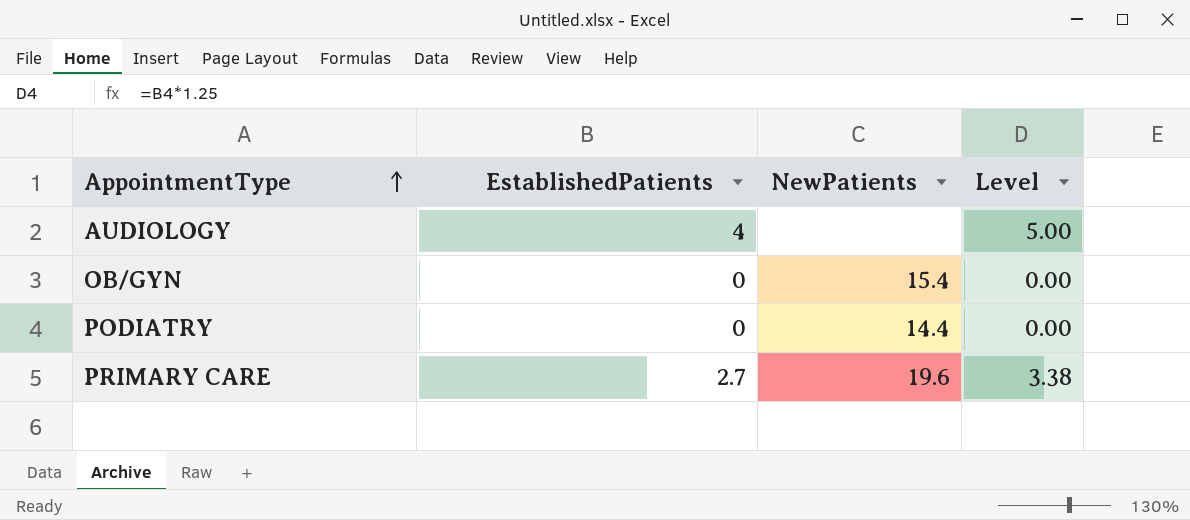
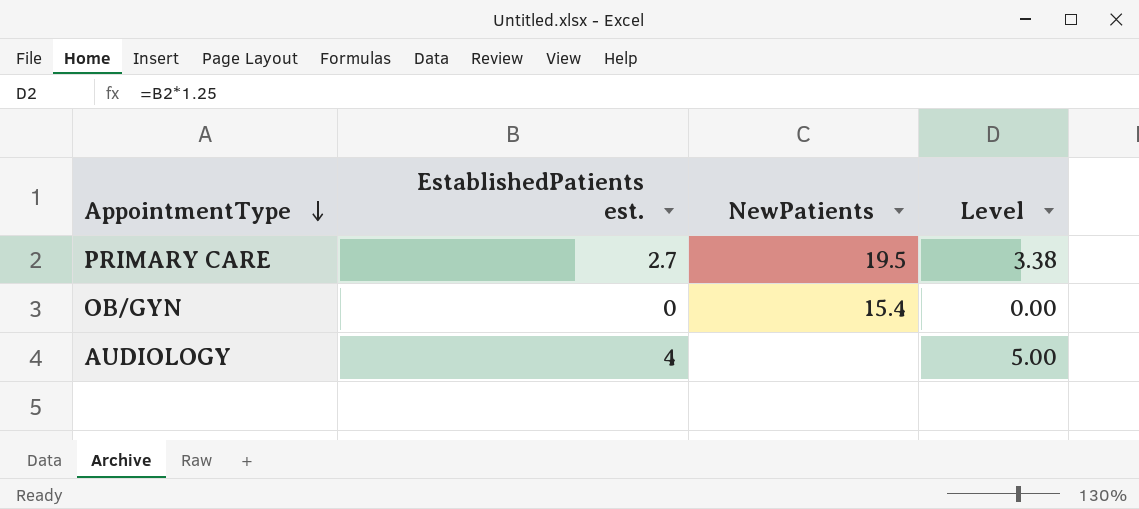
row order: AppointmentType ascending -> AppointmentType descending
column name: EstablishedPatients -> EstablishedPatients est.
row PODIATRY: 0 | 14.4 | 0.00 -> none
PRIMARY CARE | NewPatients: 19.6 -> 19.5

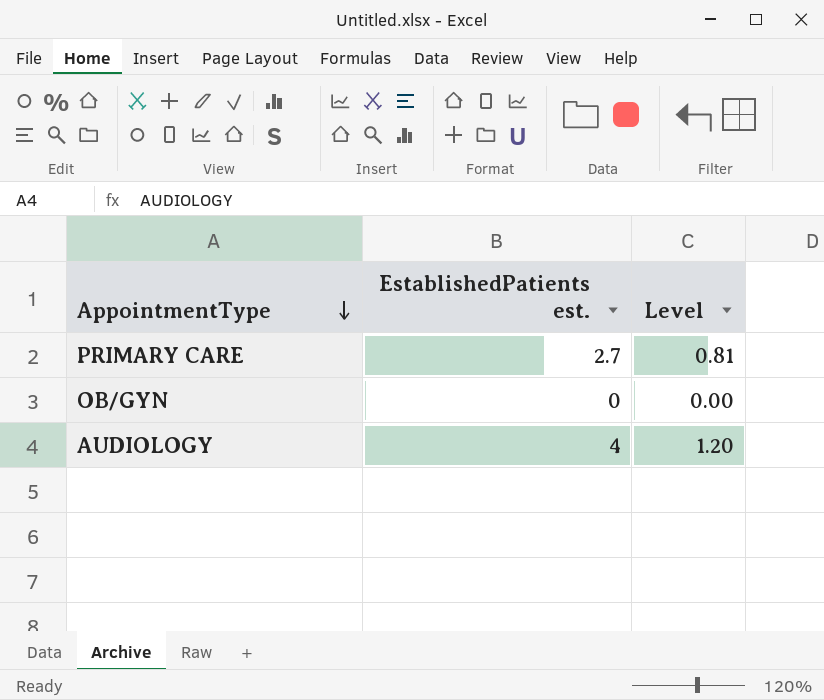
column NewPatients | position: 3 -> none
column Level | formula: [EstablishedPatients est.] * 1.25 -> [EstablishedPatients est.] * 0.3

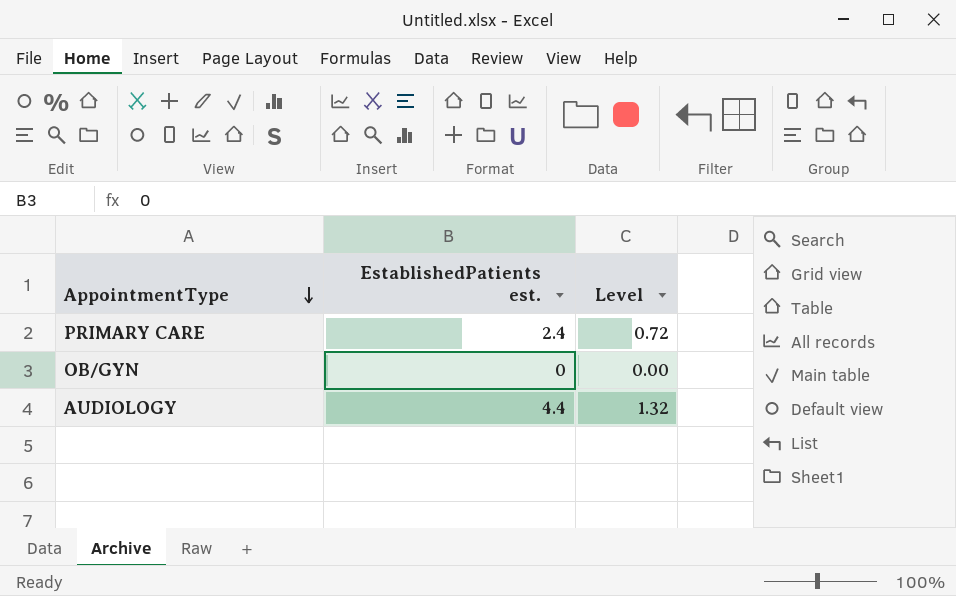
PRIMARY CARE | EstablishedPatients est.: 2.7 -> 2.4
PRIMARY CARE | Level: 0.81 -> 0.72
AUDIOLOGY | EstablishedPatients est.: 4 -> 4.4
AUDIOLOGY | Level: 1.20 -> 1.32

